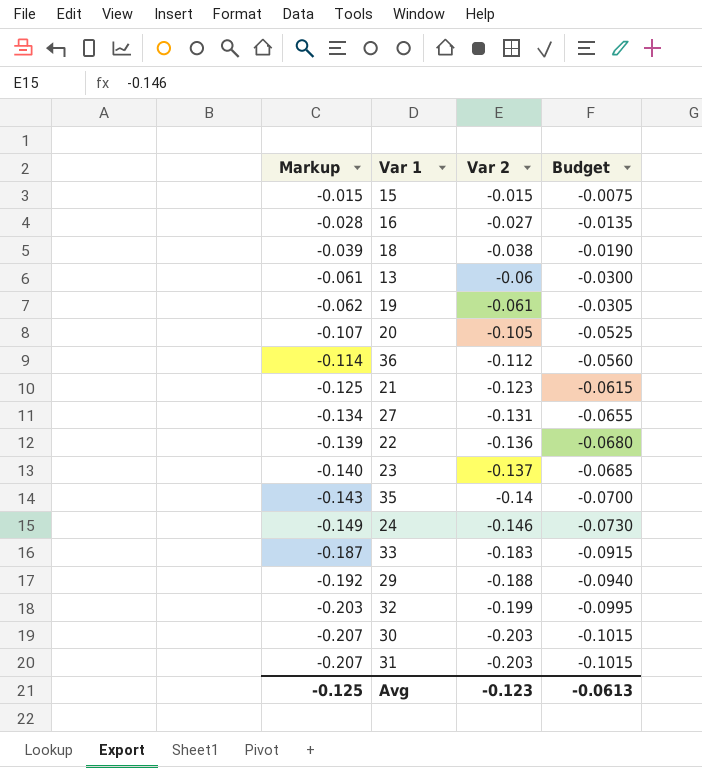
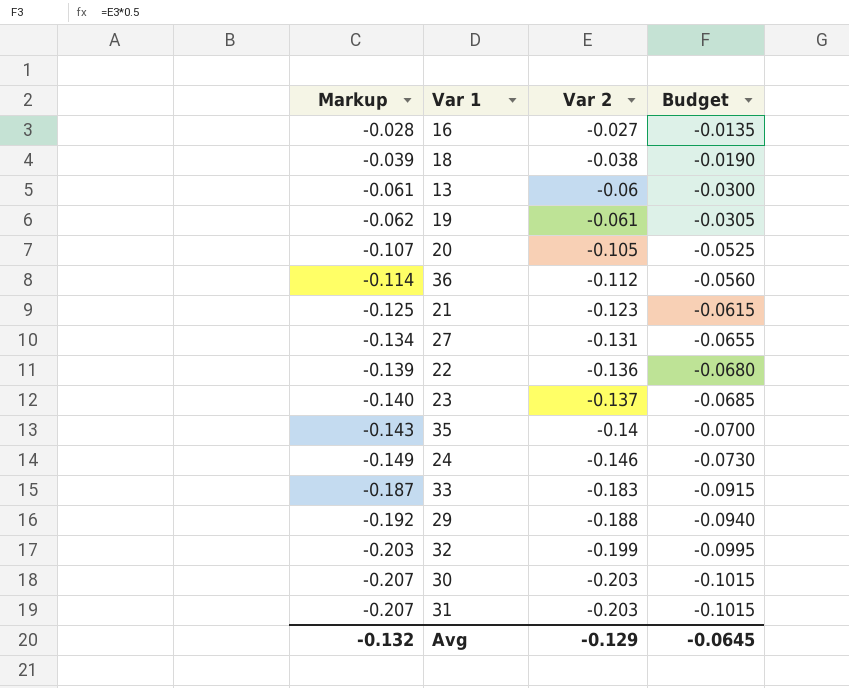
row 15: -0.015 | -0.015 | -0.0075 -> none
Avg | Markup: -0.125 -> -0.132
Avg | Var 2: -0.123 -> -0.129
Avg | Budget: -0.0613 -> -0.0645

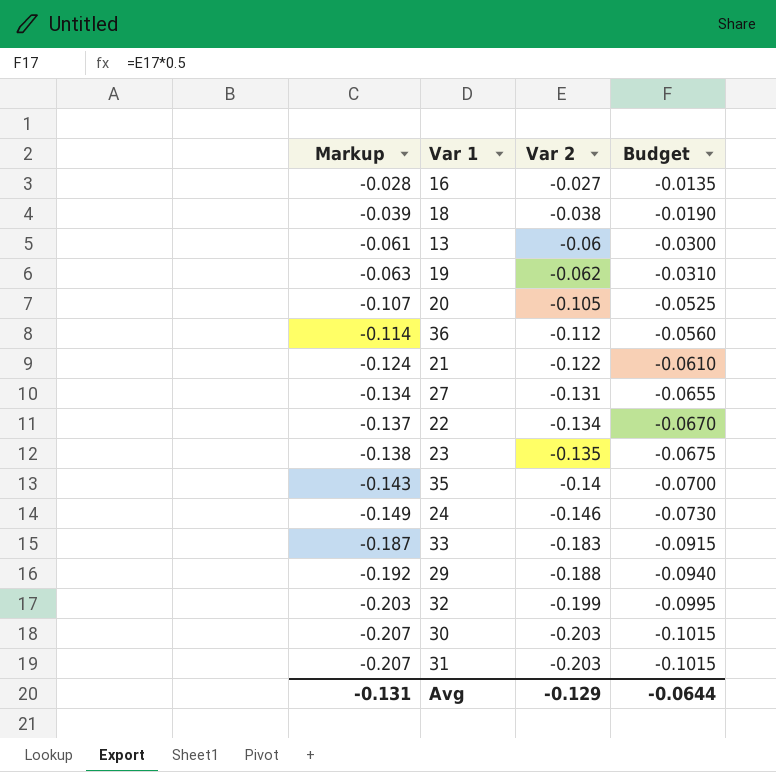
19 | Markup: -0.062 -> -0.063
19 | Var 2: -0.061 -> -0.062
19 | Budget: -0.0305 -> -0.0310
21 | Markup: -0.125 -> -0.124
21 | Var 2: -0.123 -> -0.122
21 | Budget: -0.0615 -> -0.0610
22 | Markup: -0.139 -> -0.137
22 | Var 2: -0.136 -> -0.134
22 | Budget: -0.0680 -> -0.0670
23 | Markup: -0.140 -> -0.138
23 | Var 2: -0.137 -> -0.135
23 | Budget: -0.0685 -> -0.0675
Avg | Markup: -0.132 -> -0.131
Avg | Budget: -0.0645 -> -0.0644

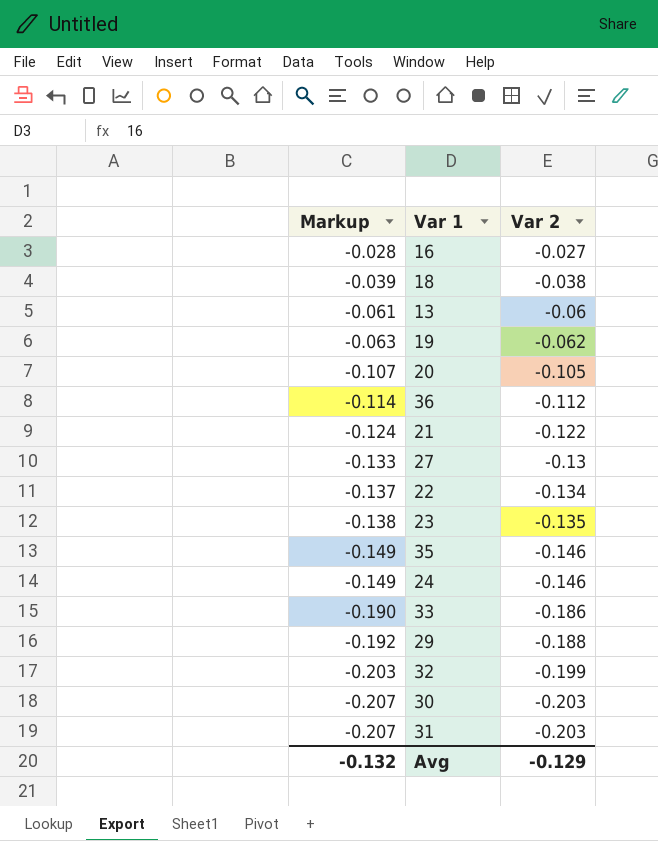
column Budget | formula: [Var 2] * 0.5 -> none
27 | Markup: -0.134 -> -0.133
27 | Var 2: -0.131 -> -0.13
35 | Markup: -0.143 -> -0.149
35 | Var 2: -0.14 -> -0.146
33 | Markup: -0.187 -> -0.190
33 | Var 2: -0.183 -> -0.186
Avg | Markup: -0.131 -> -0.132

